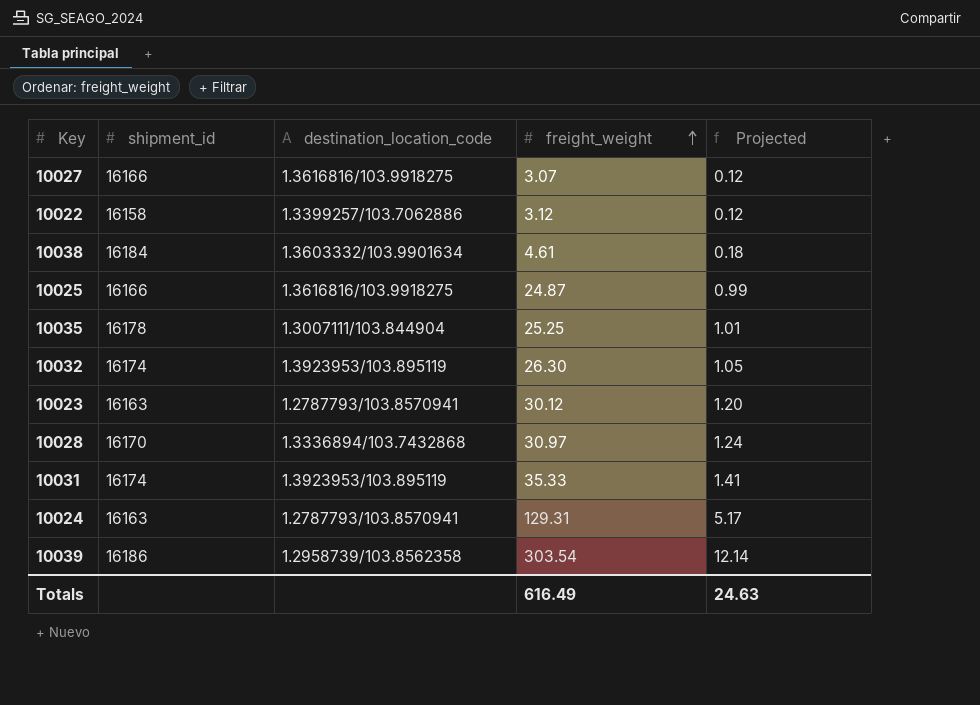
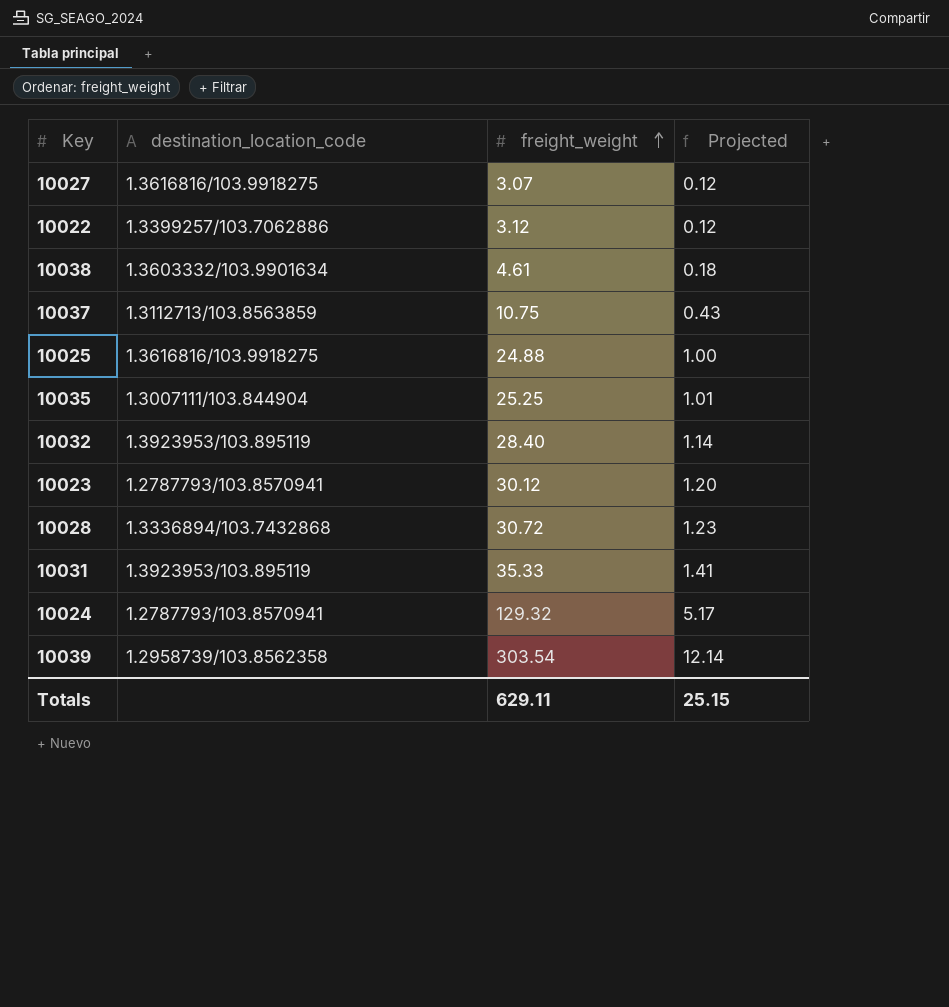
column shipment_id | position: 2 -> none
row 10037: none -> 1.3112713/103.8563859 | 10.75 | 0.43
10025 | freight_weight: 24.87 -> 24.88
10025 | Projected: 0.99 -> 1.00
10032 | freight_weight: 26.30 -> 28.40
10032 | Projected: 1.05 -> 1.14
10028 | freight_weight: 30.97 -> 30.72
10028 | Projected: 1.24 -> 1.23
10024 | freight_weight: 129.31 -> 129.32
Totals | freight_weight: 616.49 -> 629.11
Totals | Projected: 24.63 -> 25.15

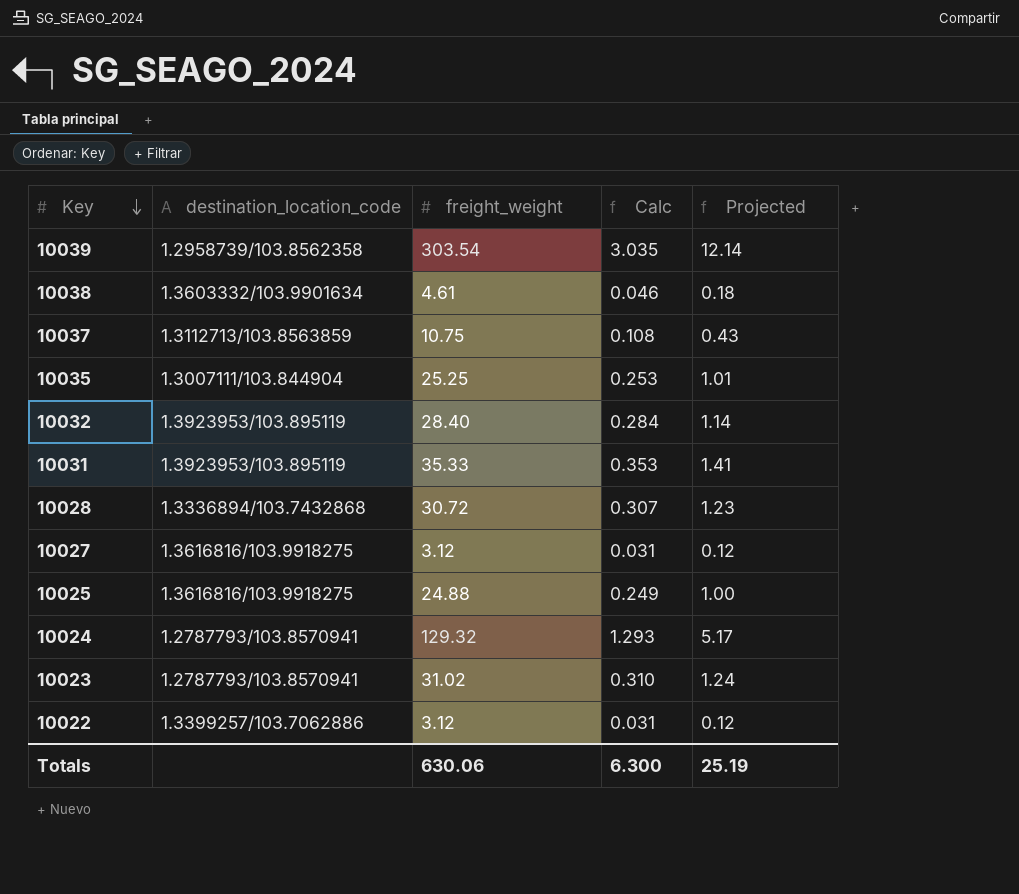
row order: freight_weight ascending -> Key descending
column Calc | formula: none -> [freight_weight] * 0.01
10027 | freight_weight: 3.07 -> 3.12
10023 | freight_weight: 30.12 -> 31.02
10023 | Projected: 1.20 -> 1.24
Totals | freight_weight: 629.11 -> 630.06
Totals | Projected: 25.15 -> 25.19

